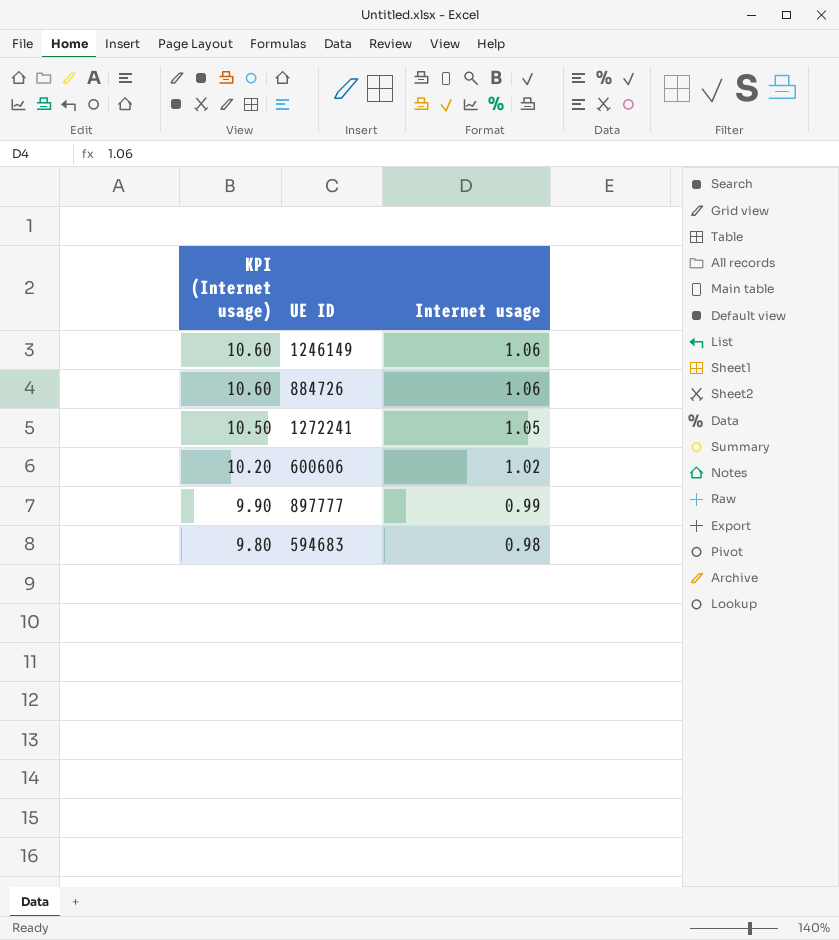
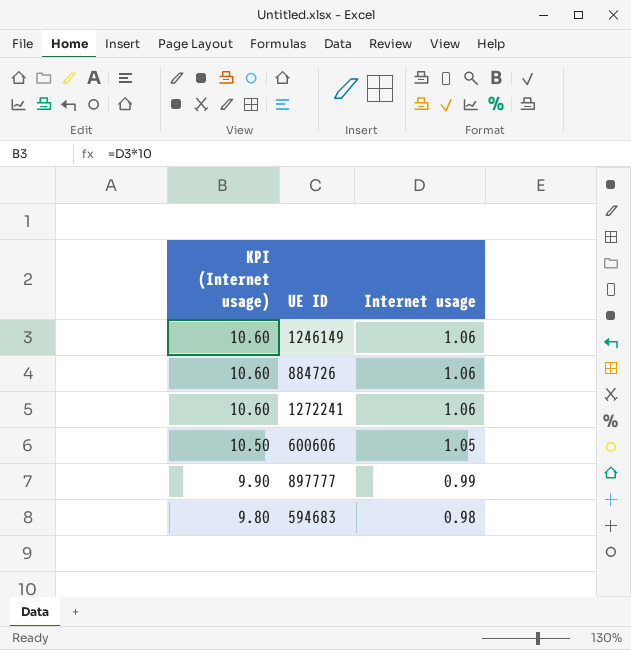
1272241 | KPI (Internet usage): 10.50 -> 10.60
1272241 | Internet usage: 1.05 -> 1.06
600606 | KPI (Internet usage): 10.20 -> 10.50
600606 | Internet usage: 1.02 -> 1.05

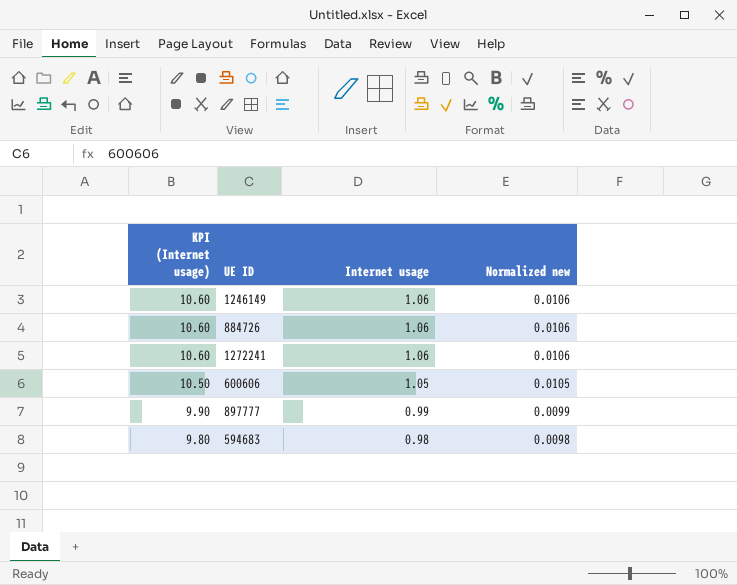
column Normalized new | formula: none -> [Internet usage] * 0.01

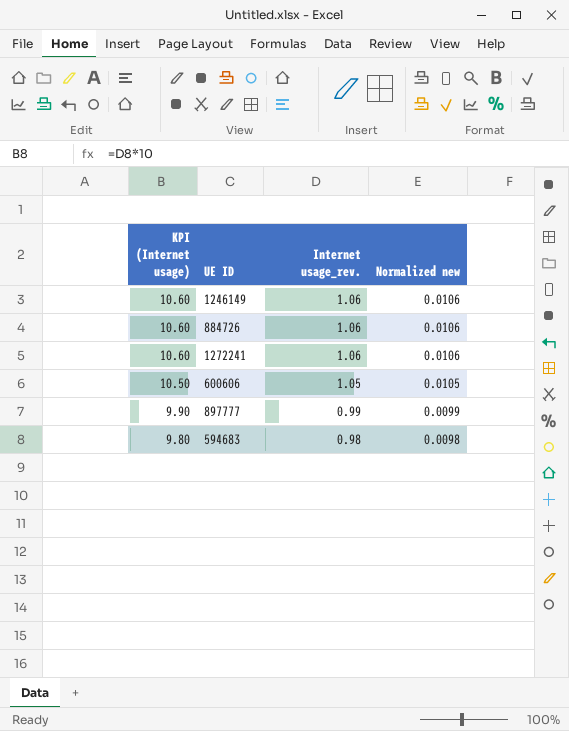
column name: Internet usage -> Internet usage_rev.

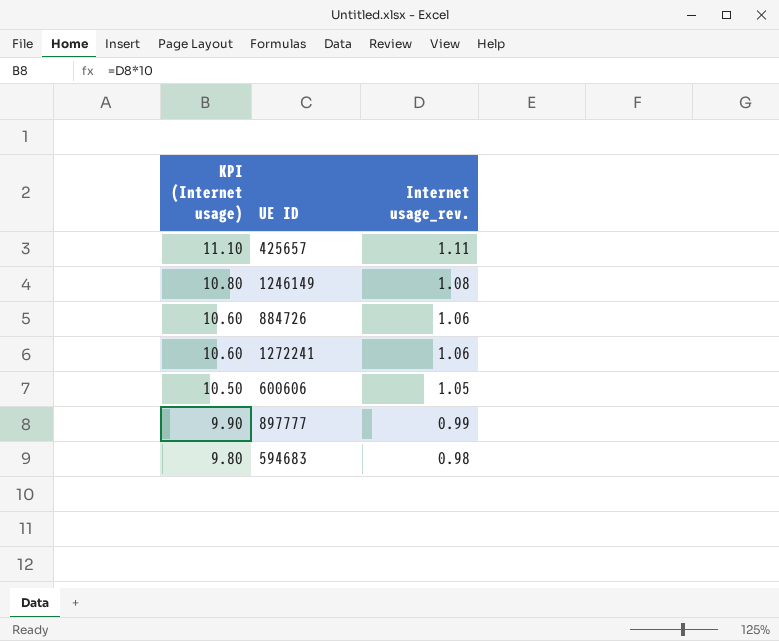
column Normalized new | formula: [Internet usage_rev.] * 0.01 -> none
row 425657: none -> 11.10 | 1.11
1246149 | KPI (Internet usage): 10.60 -> 10.80
1246149 | Internet usage_rev.: 1.06 -> 1.08

